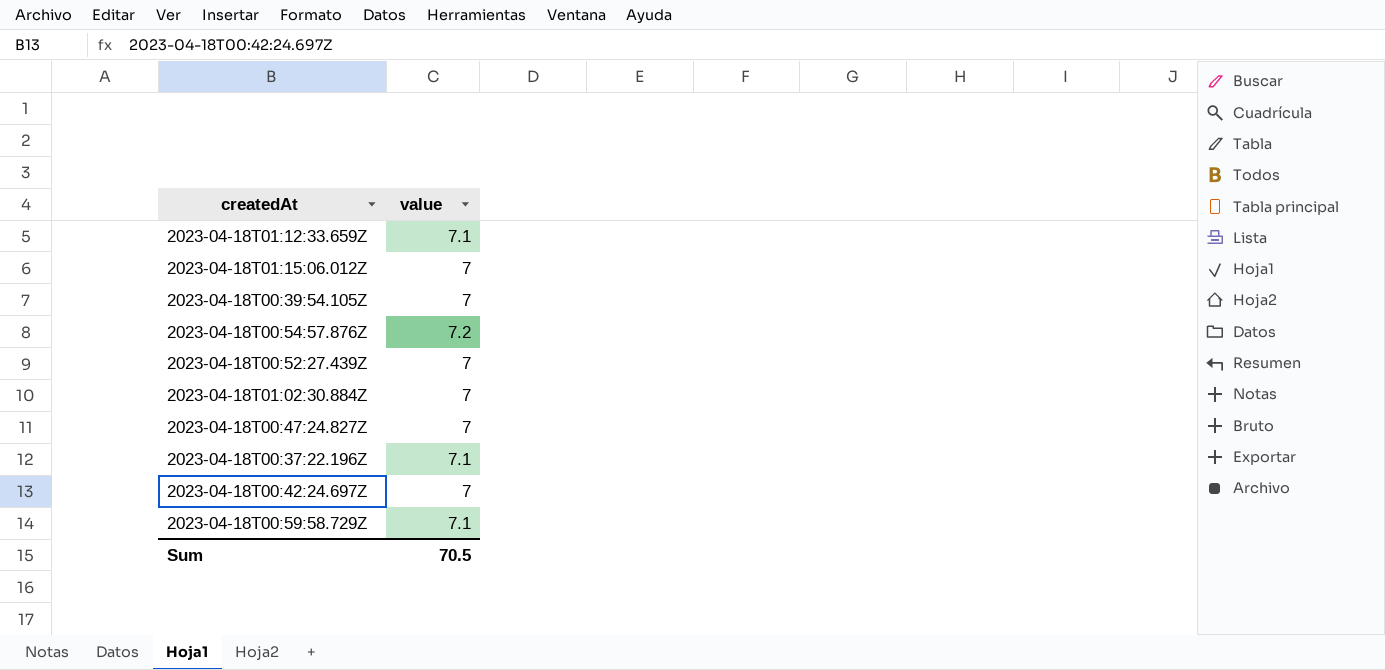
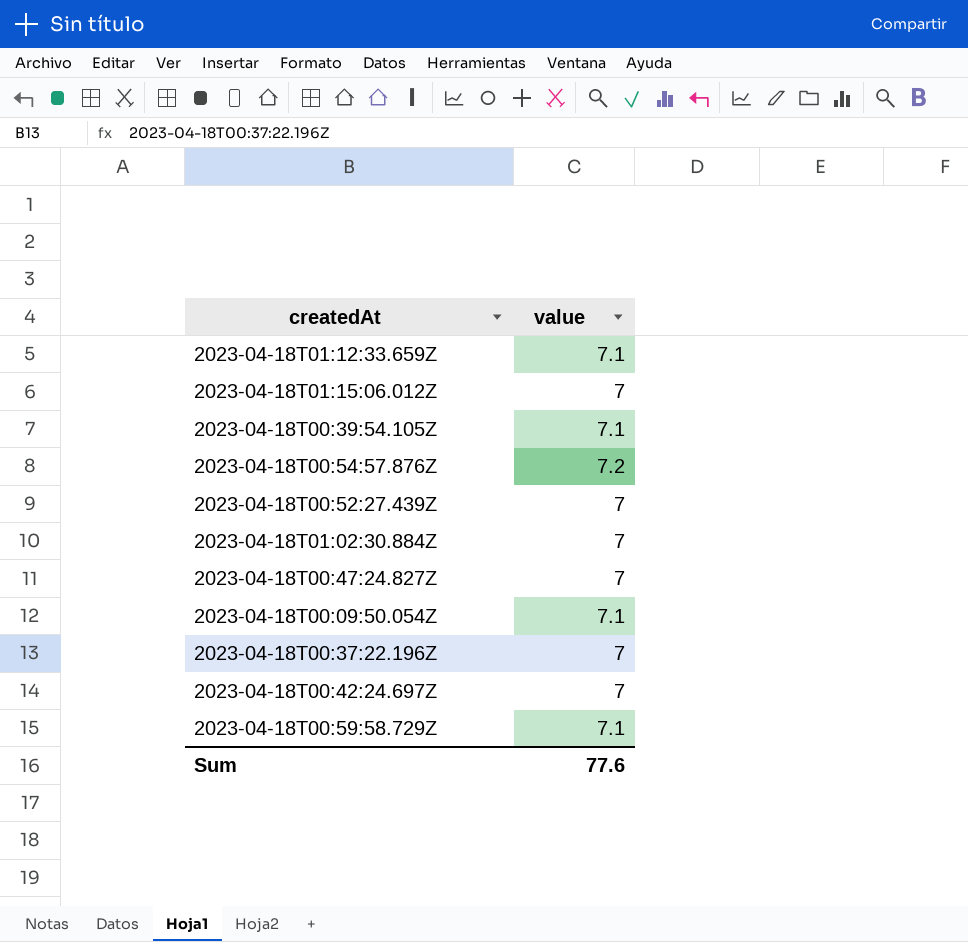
2023-04-18T00:39:54.105Z | value: 7 -> 7.1
row 2023-04-18T00:09:50.054Z: none -> 7.1
2023-04-18T00:37:22.196Z | value: 7.1 -> 7
Sum | value: 70.5 -> 77.6

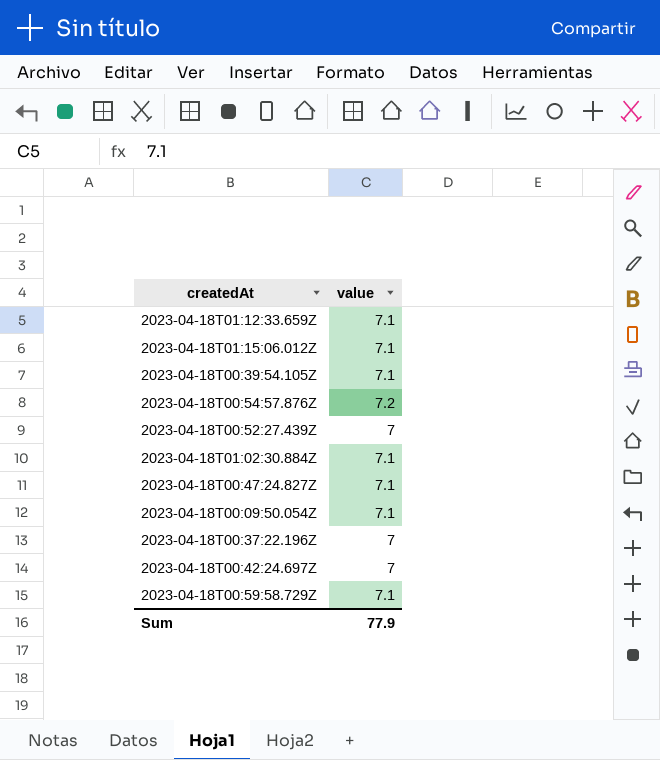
2023-04-18T01:15:06.012Z | value: 7 -> 7.1
2023-04-18T01:02:30.884Z | value: 7 -> 7.1
2023-04-18T00:47:24.827Z | value: 7 -> 7.1
Sum | value: 77.6 -> 77.9

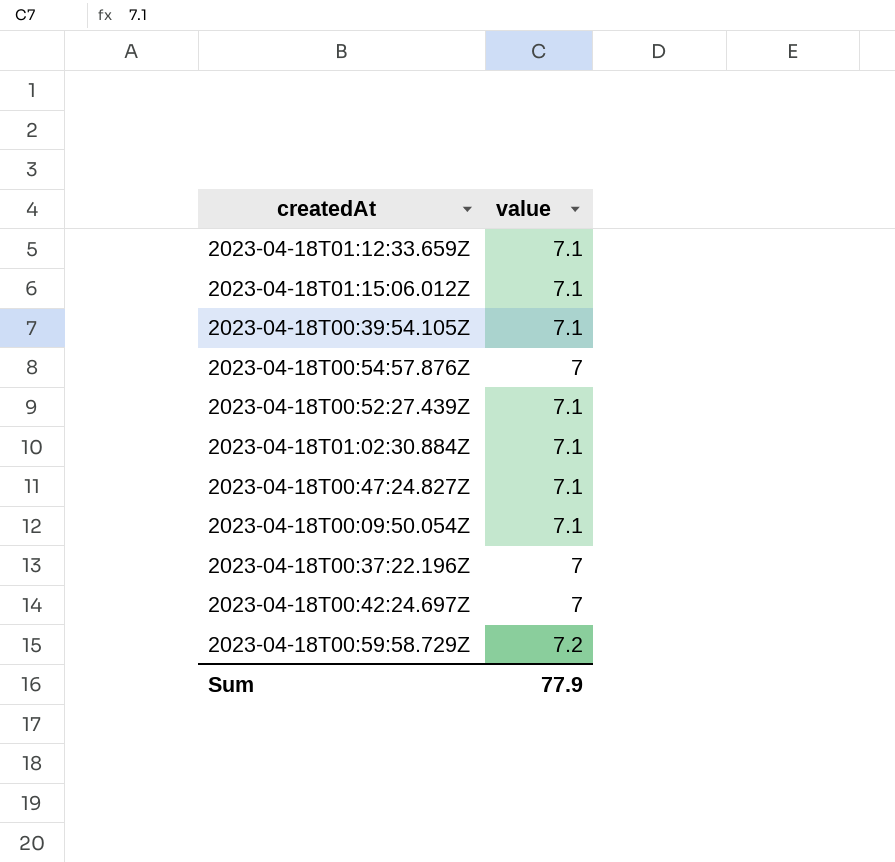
2023-04-18T00:54:57.876Z | value: 7.2 -> 7
2023-04-18T00:52:27.439Z | value: 7 -> 7.1
2023-04-18T00:59:58.729Z | value: 7.1 -> 7.2

